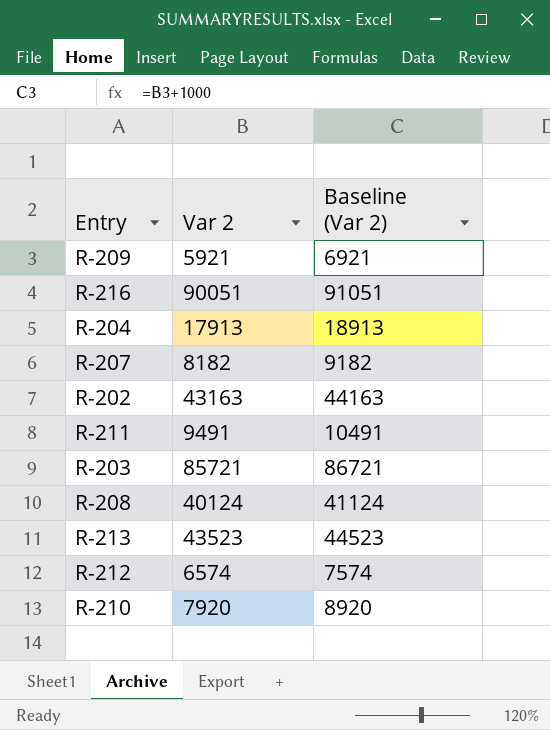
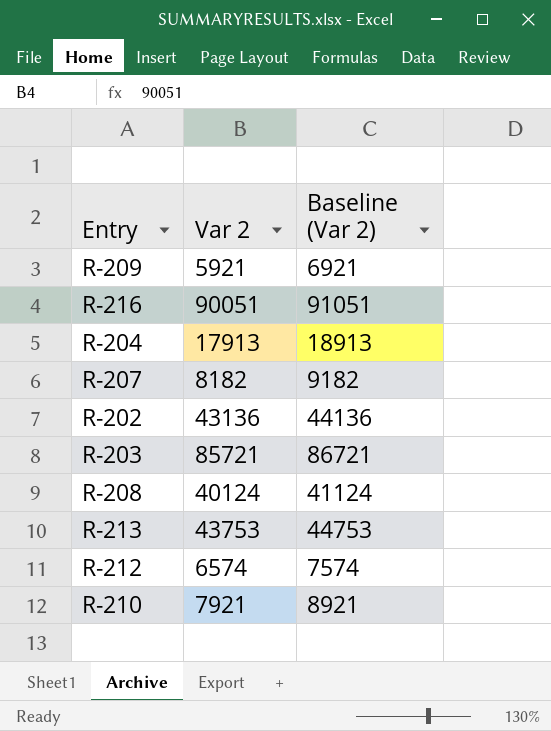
row R-211: 9491 | 10491 -> none
R-202 | Var 2: 43163 -> 43136
R-202 | Baseline (Var 2): 44163 -> 44136
R-213 | Var 2: 43523 -> 43753
R-213 | Baseline (Var 2): 44523 -> 44753
R-210 | Var 2: 7920 -> 7921
R-210 | Baseline (Var 2): 8920 -> 8921

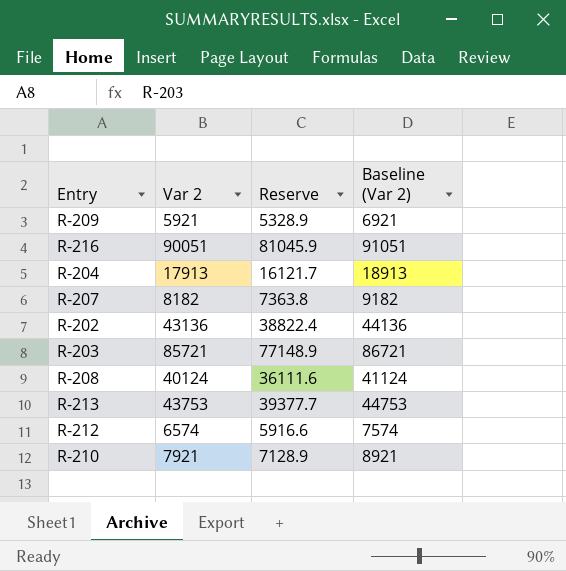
column Reserve | formula: none -> [Var 2] * 0.9

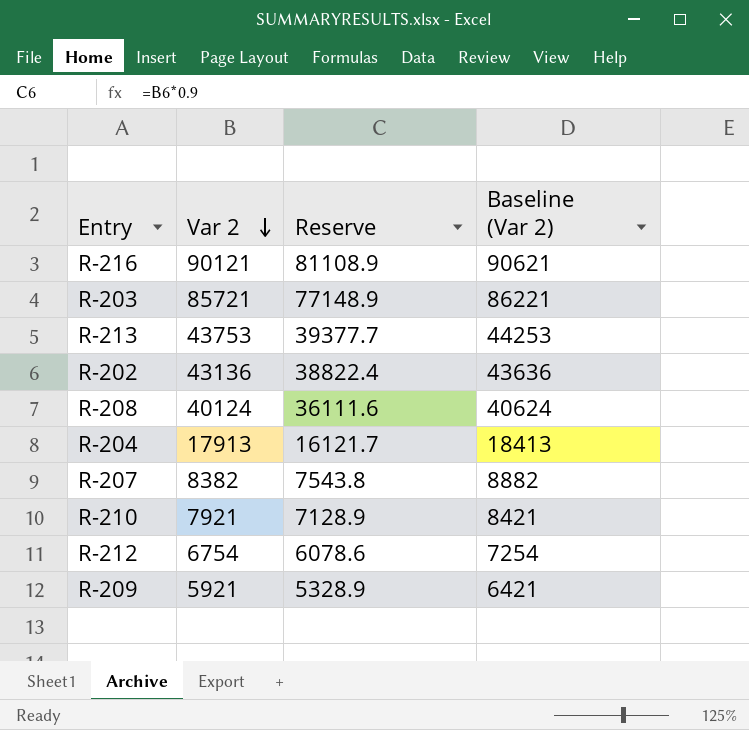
row order: none -> Var 2 descending
column Baseline (Var 2) | formula: [Var 2] + 1000 -> [Var 2] + 500
R-216 | Var 2: 90051 -> 90121
R-216 | Reserve: 81045.9 -> 81108.9
R-207 | Var 2: 8182 -> 8382
R-207 | Reserve: 7363.8 -> 7543.8
R-212 | Var 2: 6574 -> 6754
R-212 | Reserve: 5916.6 -> 6078.6

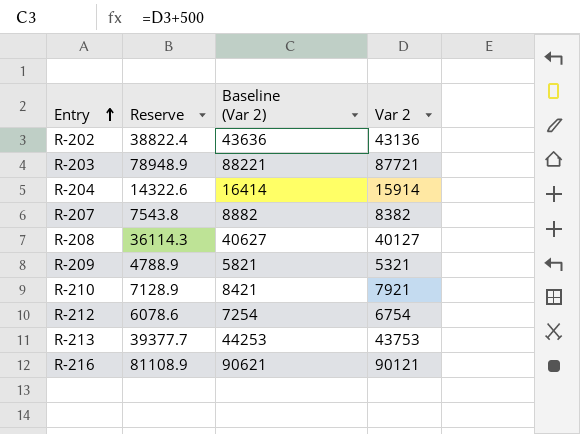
row order: Var 2 descending -> Entry ascending
column Var 2 | position: 2 -> 4
R-203 | Reserve: 77148.9 -> 78948.9
R-203 | Baseline (Var 2): 86221 -> 88221
R-203 | Var 2: 85721 -> 87721
R-204 | Reserve: 16121.7 -> 14322.6
R-204 | Baseline (Var 2): 18413 -> 16414
R-204 | Var 2: 17913 -> 15914
R-208 | Reserve: 36111.6 -> 36114.3
R-208 | Baseline (Var 2): 40624 -> 40627
R-208 | Var 2: 40124 -> 40127
R-209 | Reserve: 5328.9 -> 4788.9
R-209 | Baseline (Var 2): 6421 -> 5821
R-209 | Var 2: 5921 -> 5321

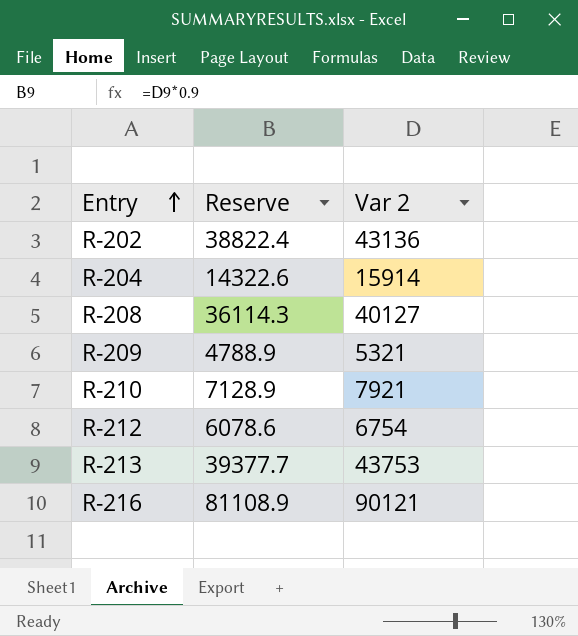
column Baseline (Var 2) | formula: [Var 2] + 500 -> none
row R-203: 78948.9 | 88221 | 87721 -> none
row R-207: 7543.8 | 8882 | 8382 -> none

